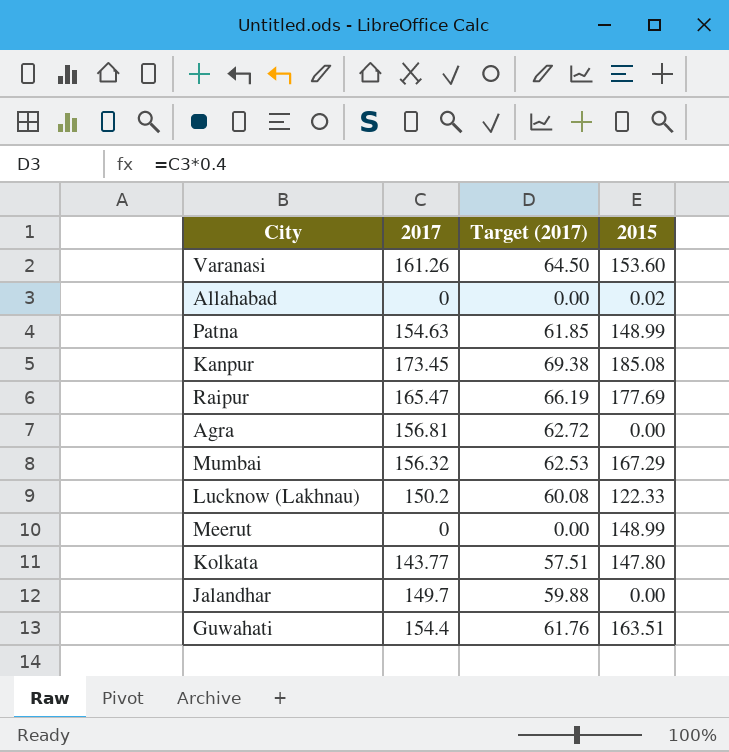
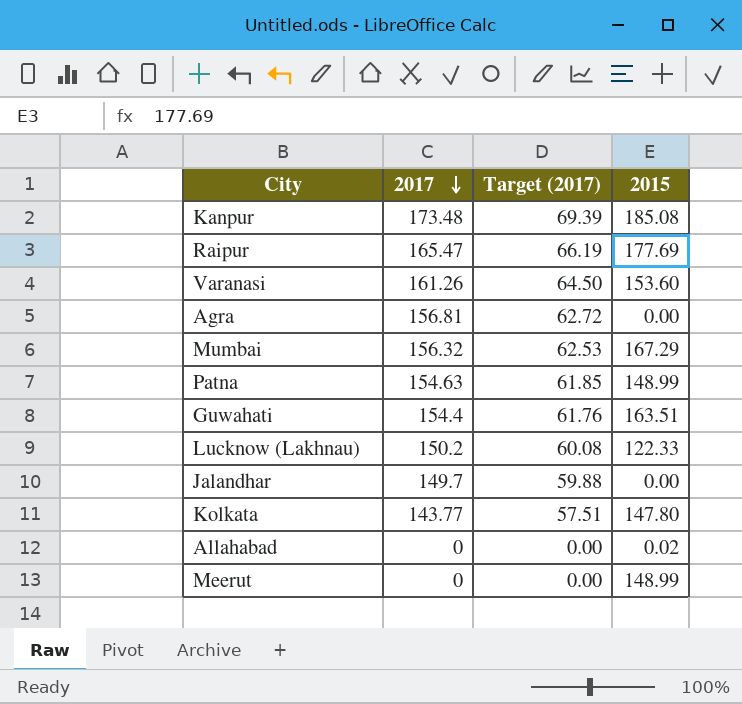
row order: none -> 2017 descending
Kanpur | 2017: 173.45 -> 173.48
Kanpur | Target (2017): 69.38 -> 69.39

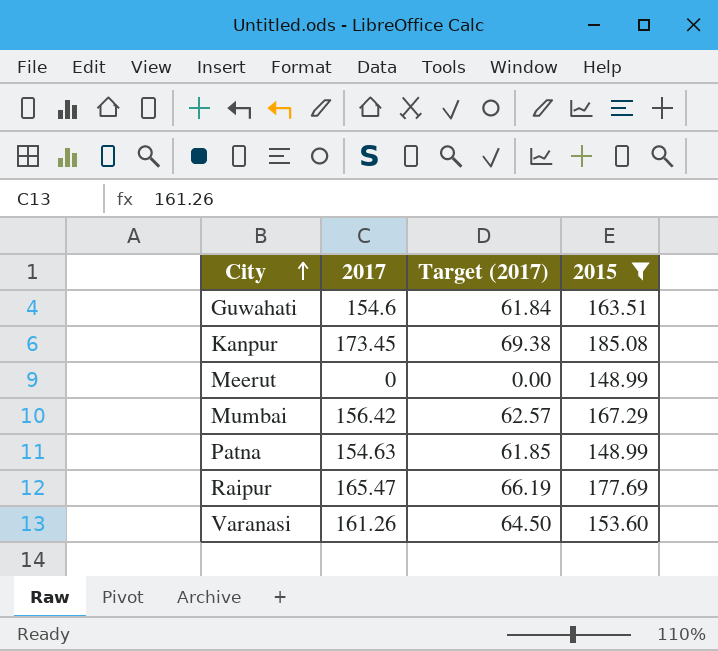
filter: none -> 2015 >= 148.99
row order: 2017 descending -> City ascending
Guwahati | 2017: 154.4 -> 154.6
Guwahati | Target (2017): 61.76 -> 61.84
Kanpur | 2017: 173.48 -> 173.45
Kanpur | Target (2017): 69.39 -> 69.38
Mumbai | 2017: 156.32 -> 156.42
Mumbai | Target (2017): 62.53 -> 62.57

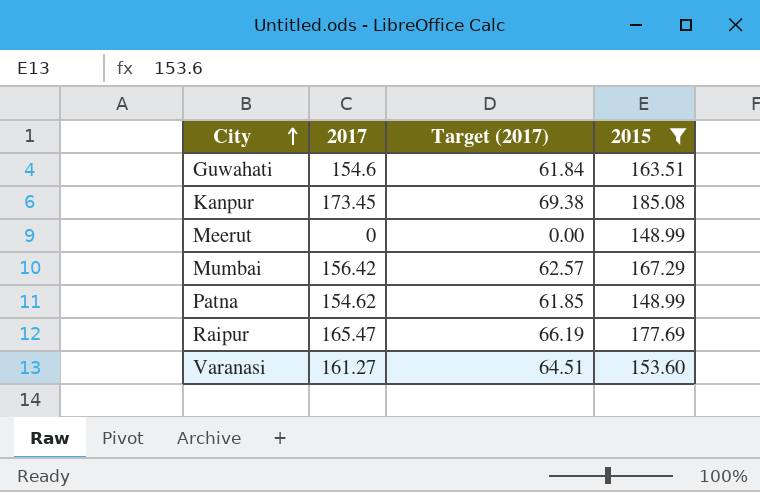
Patna | 2017: 154.63 -> 154.62
Varanasi | 2017: 161.26 -> 161.27
Varanasi | Target (2017): 64.50 -> 64.51

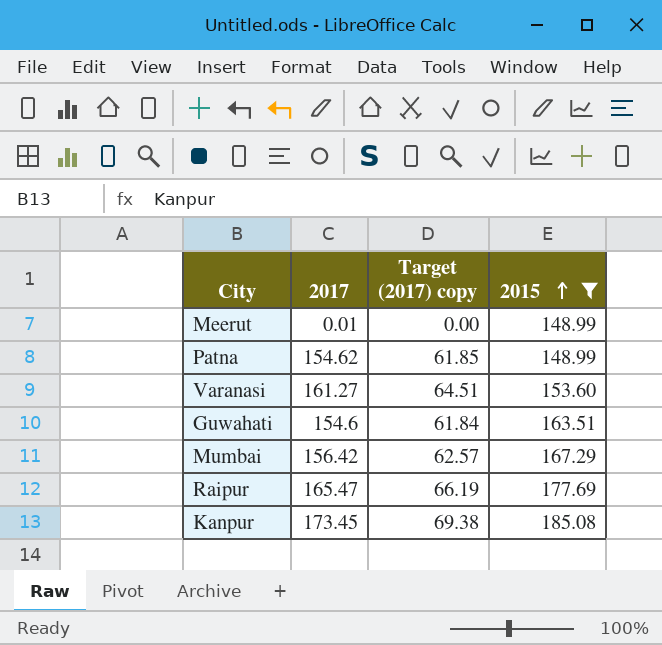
row order: City ascending -> 2015 ascending
column name: Target (2017) -> Target (2017) copy
Meerut | 2017: 0 -> 0.01

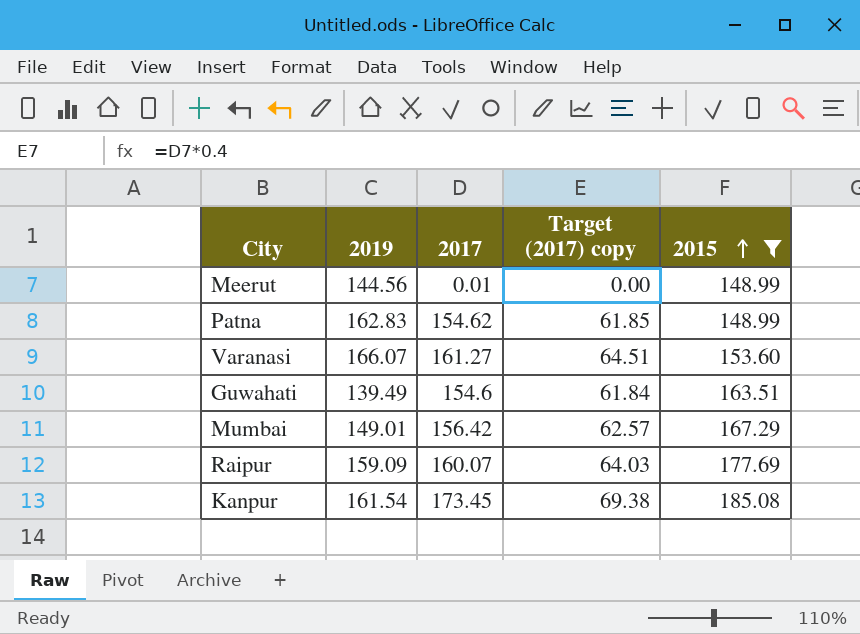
column 2019 | position: none -> 2
Raipur | 2017: 165.47 -> 160.07
Raipur | Target (2017) copy: 66.19 -> 64.03

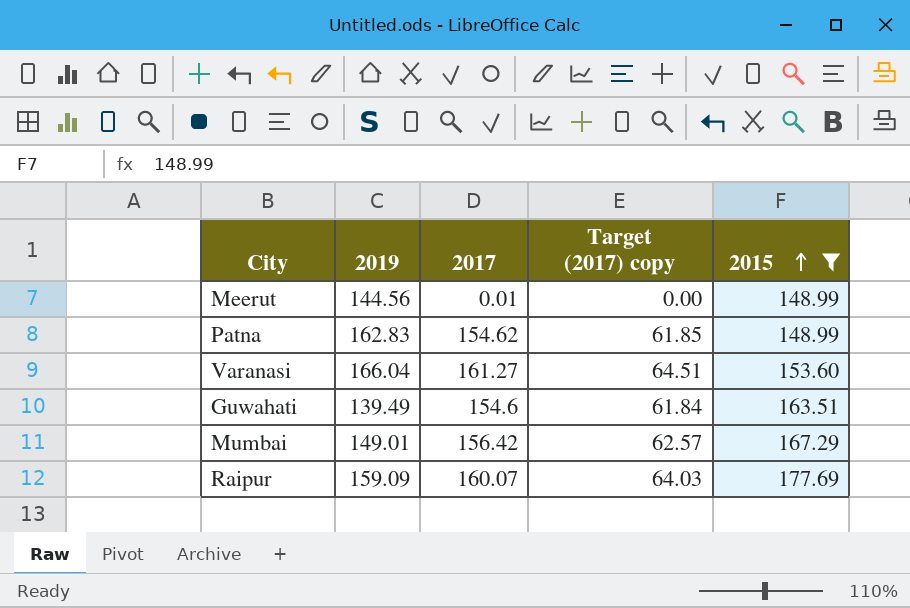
row Kanpur: 161.54 | 173.45 | 69.38 | 185.08 -> none
Varanasi | 2019: 166.07 -> 166.04

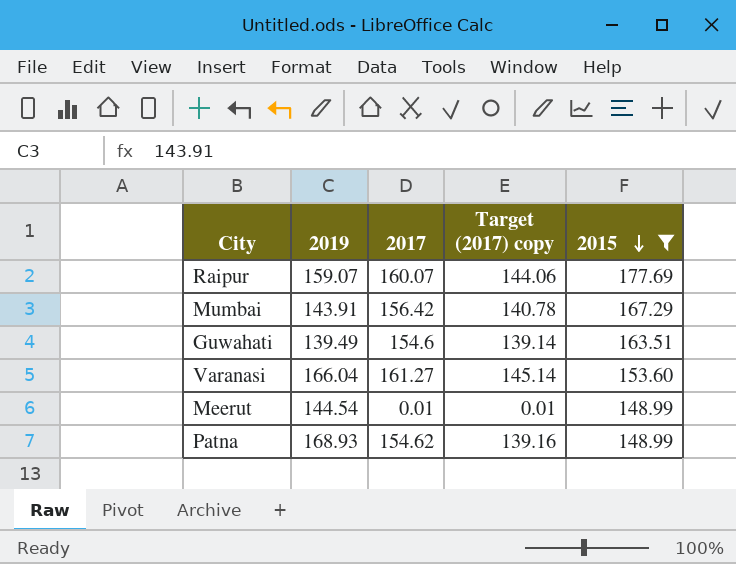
row order: 2015 ascending -> 2015 descending
column Target (2017) copy | formula: [2017] * 0.4 -> [2017] * 0.9
Raipur | 2019: 159.09 -> 159.07
Mumbai | 2019: 149.01 -> 143.91
Meerut | 2019: 144.56 -> 144.54
Patna | 2019: 162.83 -> 168.93

